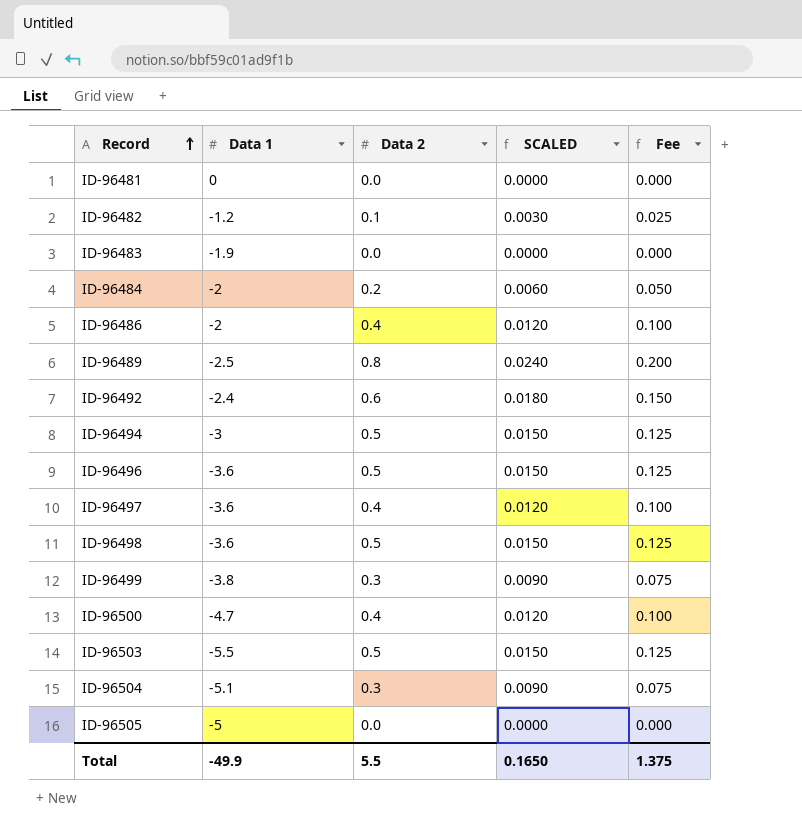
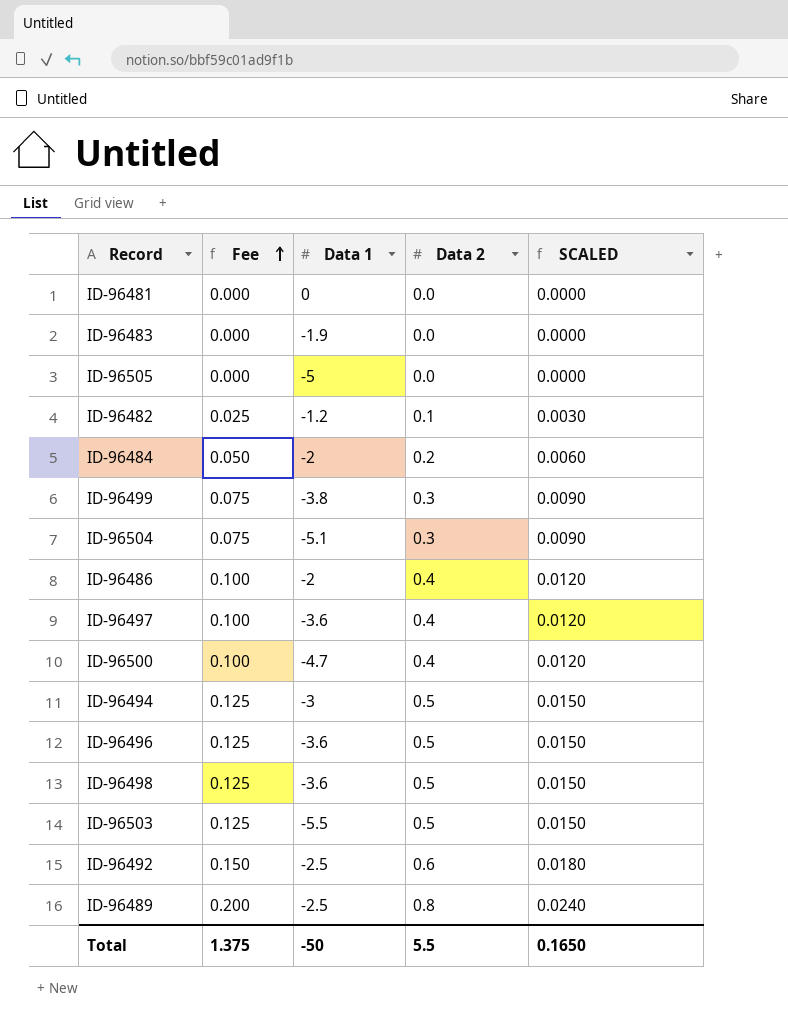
row order: Record ascending -> Fee ascending
column Fee | position: 5 -> 2
ID-96492 | Data 1: -2.4 -> -2.5
Total | Data 1: -49.9 -> -50

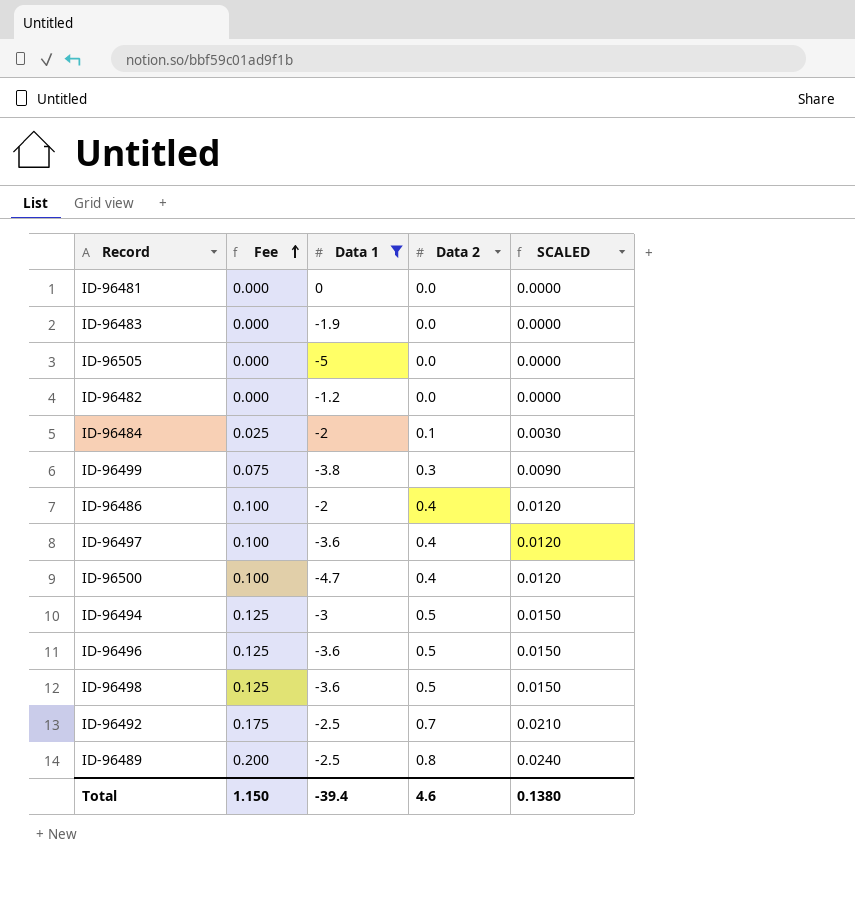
filter: none -> Data 1 >= -5
ID-96482 | Fee: 0.025 -> 0.000
ID-96482 | Data 2: 0.1 -> 0.0
ID-96482 | SCALED: 0.0030 -> 0.0000
ID-96484 | Fee: 0.050 -> 0.025
ID-96484 | Data 2: 0.2 -> 0.1
ID-96484 | SCALED: 0.0060 -> 0.0030
ID-96492 | Fee: 0.150 -> 0.175
ID-96492 | Data 2: 0.6 -> 0.7
ID-96492 | SCALED: 0.0180 -> 0.0210
Total | Fee: 1.375 -> 1.150
Total | Data 1: -50 -> -39.4
Total | Data 2: 5.5 -> 4.6
Total | SCALED: 0.1650 -> 0.1380

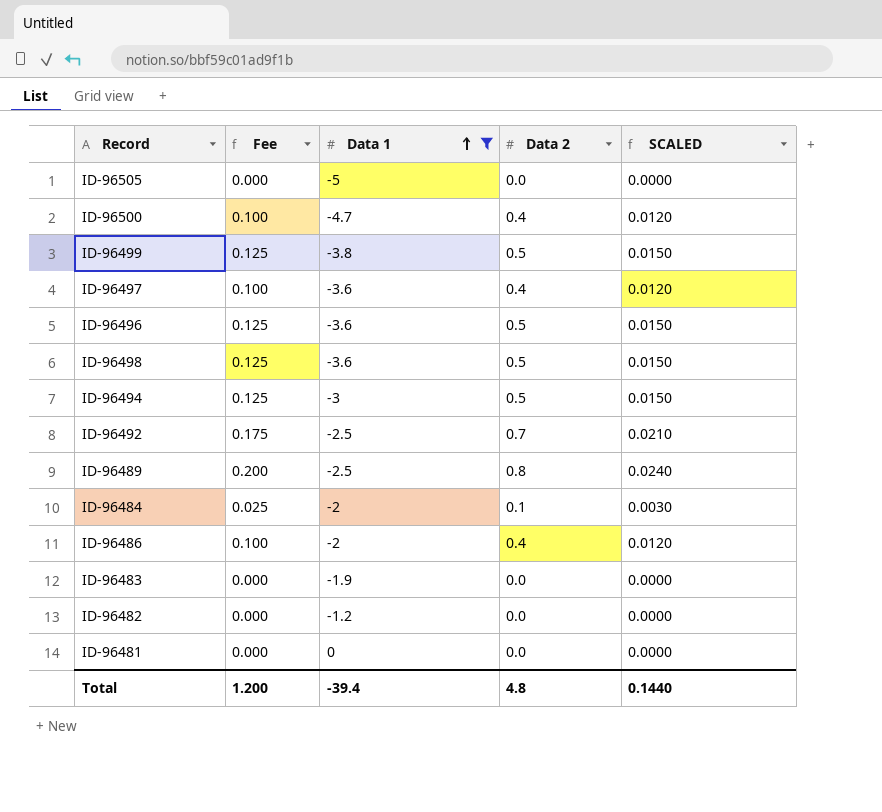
row order: Fee ascending -> Data 1 ascending
ID-96499 | Fee: 0.075 -> 0.125
ID-96499 | Data 2: 0.3 -> 0.5
ID-96499 | SCALED: 0.0090 -> 0.0150
Total | Fee: 1.150 -> 1.200
Total | Data 2: 4.6 -> 4.8
Total | SCALED: 0.1380 -> 0.1440

